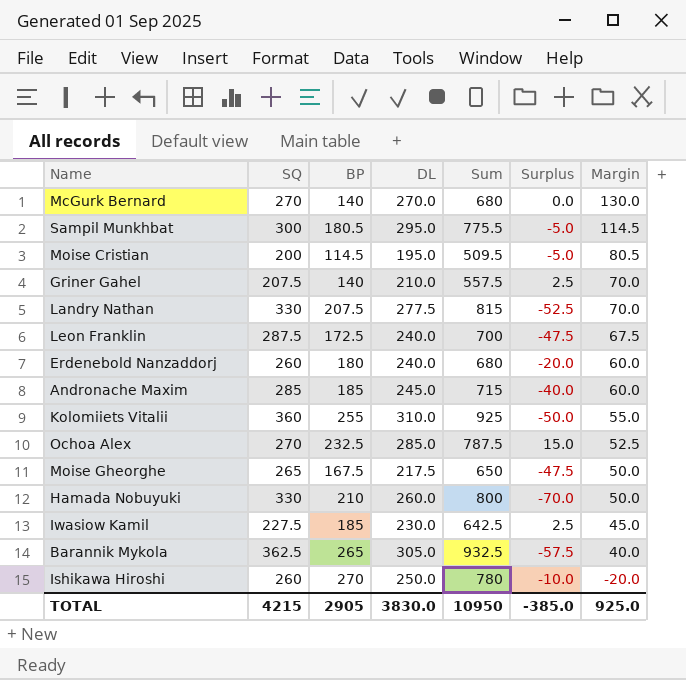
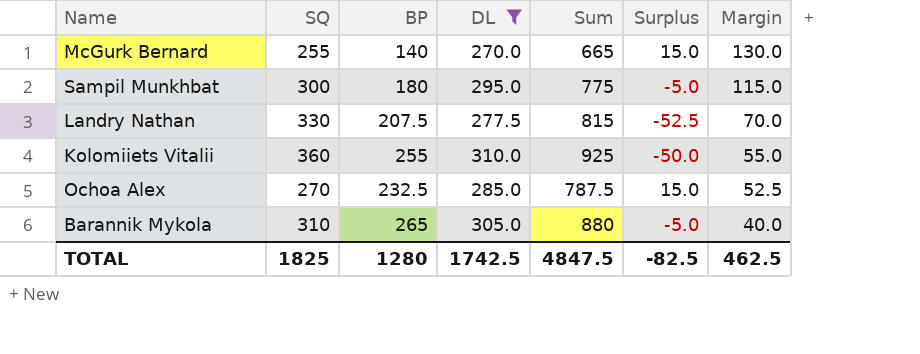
filter: none -> DL >= 270.0
McGurk Bernard | SQ: 270 -> 255
McGurk Bernard | Sum: 680 -> 665
McGurk Bernard | Surplus: 0.0 -> 15.0
Sampil Munkhbat | BP: 180.5 -> 180
Sampil Munkhbat | Sum: 775.5 -> 775
Sampil Munkhbat | Margin: 114.5 -> 115.0
Barannik Mykola | SQ: 362.5 -> 310
Barannik Mykola | Sum: 932.5 -> 880
Barannik Mykola | Surplus: -57.5 -> -5.0
TOTAL | SQ: 4215 -> 1825
TOTAL | BP: 2905 -> 1280
TOTAL | DL: 3830.0 -> 1742.5
TOTAL | Sum: 10950 -> 4847.5
TOTAL | Surplus: -385.0 -> -82.5
TOTAL | Margin: 925.0 -> 462.5

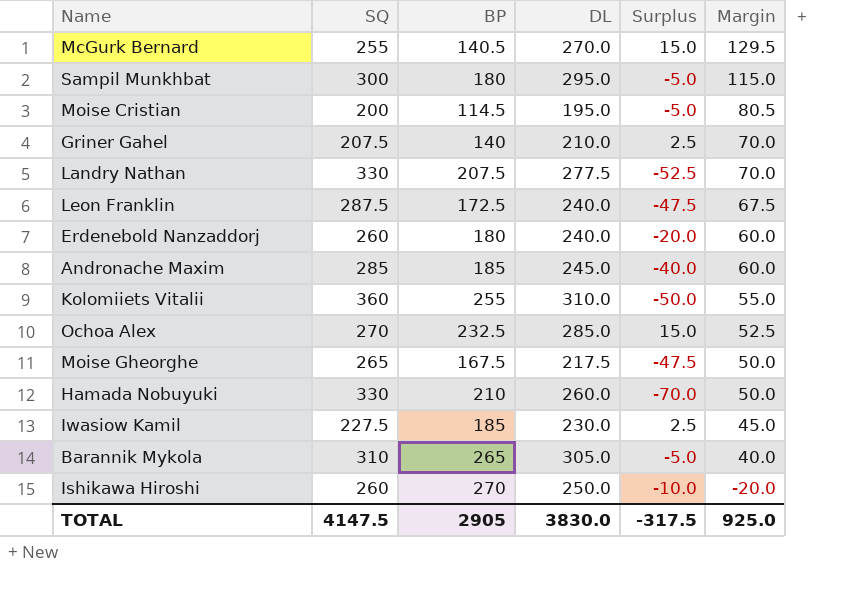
filter: DL >= 270.0 -> none
column Sum | formula: [SQ] + [BP] + [DL] -> none
McGurk Bernard | BP: 140 -> 140.5
McGurk Bernard | Margin: 130.0 -> 129.5
TOTAL | SQ: 1825 -> 4147.5
TOTAL | BP: 1280 -> 2905
TOTAL | DL: 1742.5 -> 3830.0
TOTAL | Surplus: -82.5 -> -317.5
TOTAL | Margin: 462.5 -> 925.0

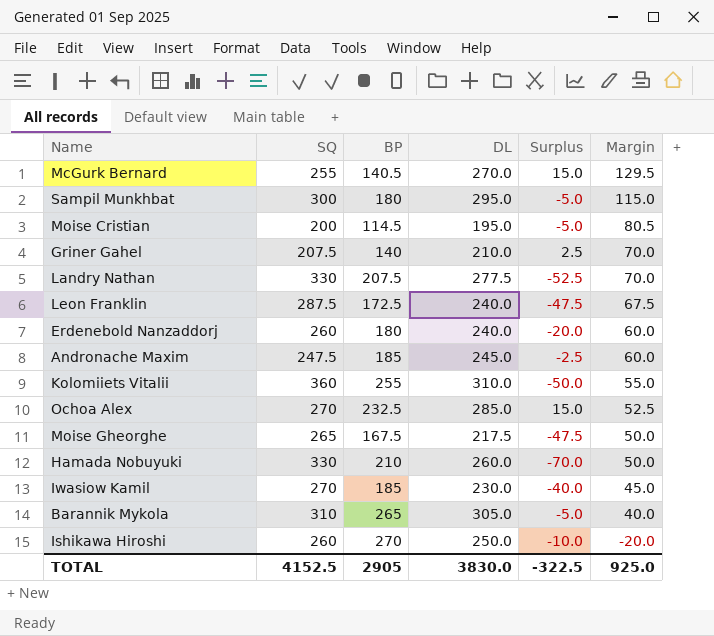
Andronache Maxim | SQ: 285 -> 247.5
Andronache Maxim | Surplus: -40.0 -> -2.5
Iwasiow Kamil | SQ: 227.5 -> 270
Iwasiow Kamil | Surplus: 2.5 -> -40.0
TOTAL | SQ: 4147.5 -> 4152.5
TOTAL | Surplus: -317.5 -> -322.5

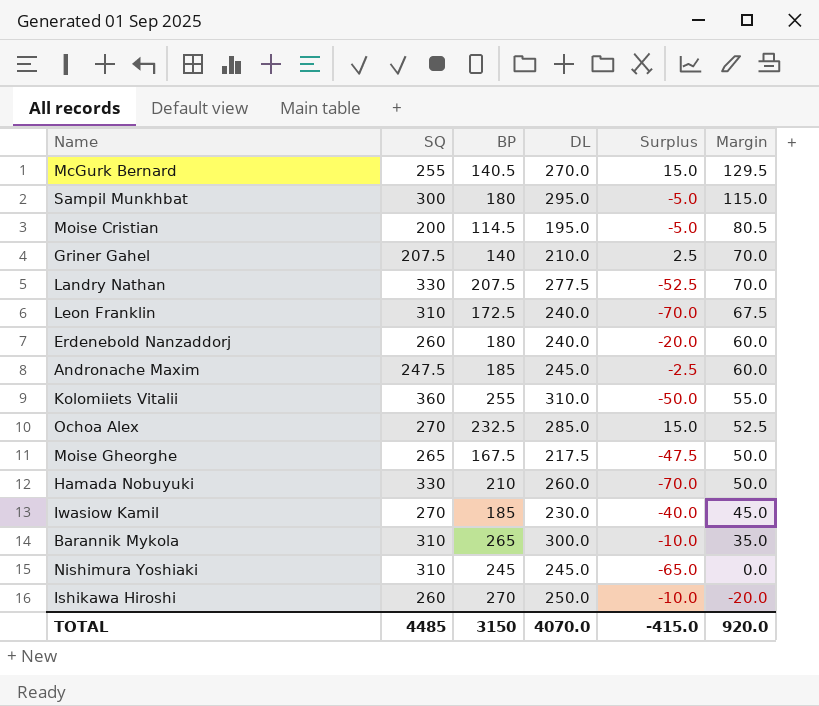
Leon Franklin | SQ: 287.5 -> 310
Leon Franklin | Surplus: -47.5 -> -70.0
Barannik Mykola | DL: 305.0 -> 300.0
Barannik Mykola | Surplus: -5.0 -> -10.0
Barannik Mykola | Margin: 40.0 -> 35.0
row Nishimura Yoshiaki: none -> 310 | 245 | 245.0 | -65.0 | 0.0
TOTAL | SQ: 4152.5 -> 4485
TOTAL | BP: 2905 -> 3150
TOTAL | DL: 3830.0 -> 4070.0
TOTAL | Surplus: -322.5 -> -415.0
TOTAL | Margin: 925.0 -> 920.0

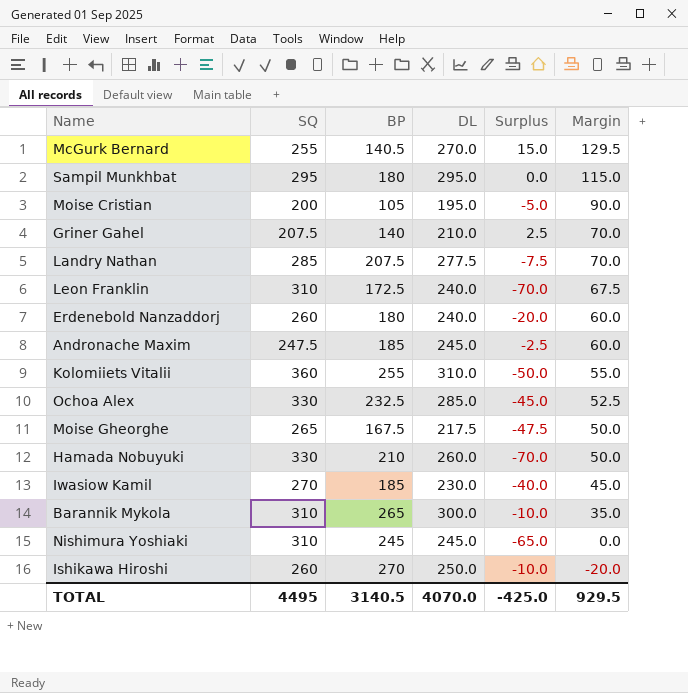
Sampil Munkhbat | SQ: 300 -> 295
Sampil Munkhbat | Surplus: -5.0 -> 0.0
Moise Cristian | BP: 114.5 -> 105
Moise Cristian | Margin: 80.5 -> 90.0
Landry Nathan | SQ: 330 -> 285
Landry Nathan | Surplus: -52.5 -> -7.5
Ochoa Alex | SQ: 270 -> 330
Ochoa Alex | Surplus: 15.0 -> -45.0
TOTAL | SQ: 4485 -> 4495
TOTAL | BP: 3150 -> 3140.5
TOTAL | Surplus: -415.0 -> -425.0
TOTAL | Margin: 920.0 -> 929.5

